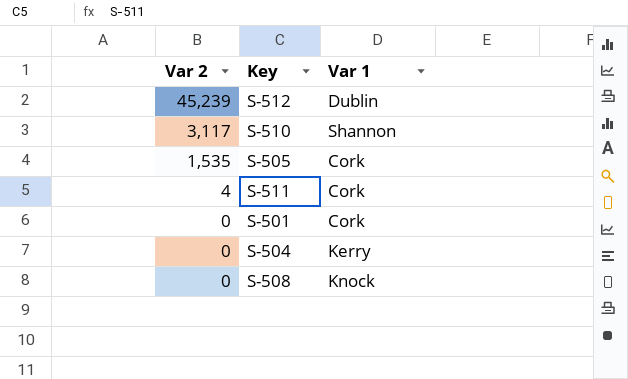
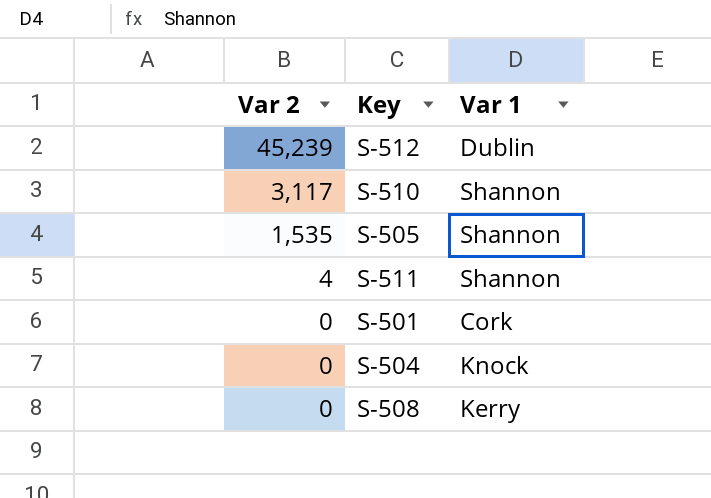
S-505 | Var 1: Cork -> Shannon
S-511 | Var 1: Cork -> Shannon
S-504 | Var 1: Kerry -> Knock
S-508 | Var 1: Knock -> Kerry

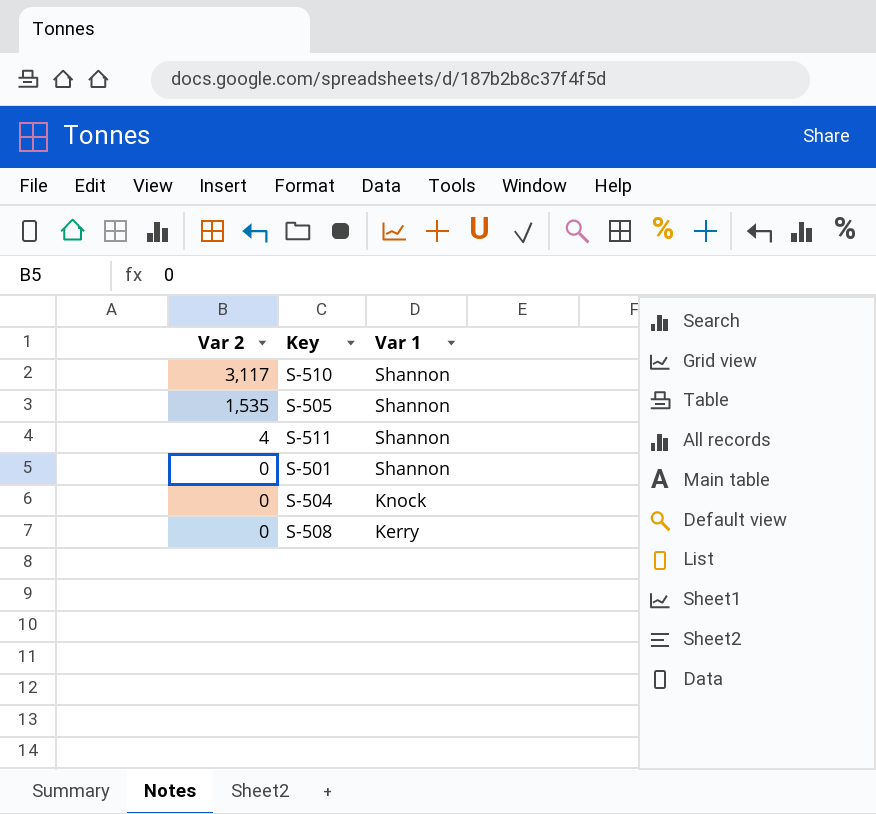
row S-512: 45,239 | Dublin -> none
S-501 | Var 1: Cork -> Shannon

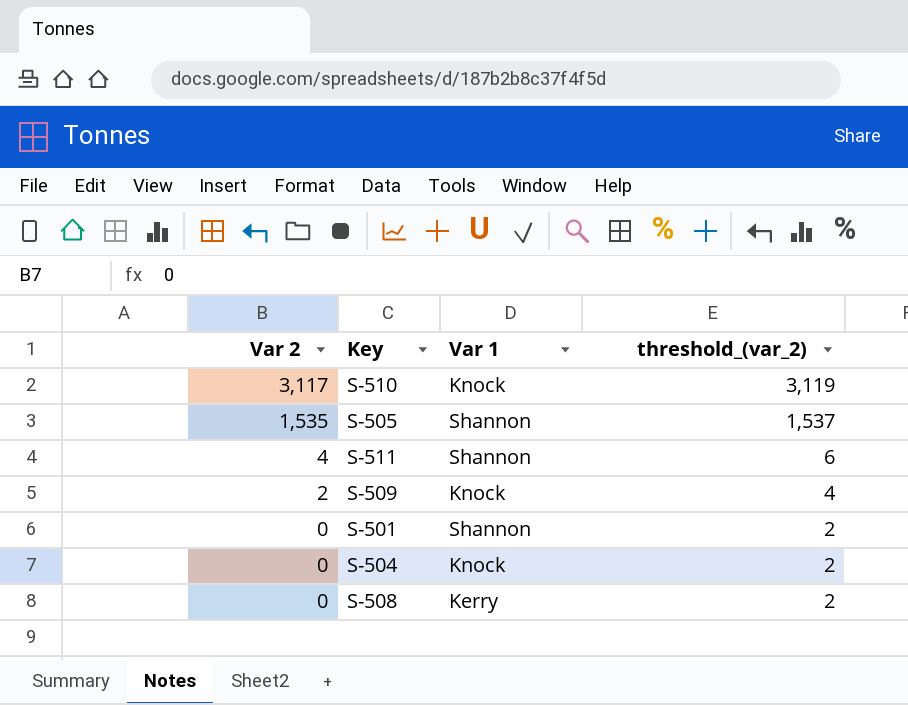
column threshold_(var_2) | formula: none -> [Var 2] + 2
S-510 | Var 1: Shannon -> Knock
row S-509: none -> 2 | Knock | 4

